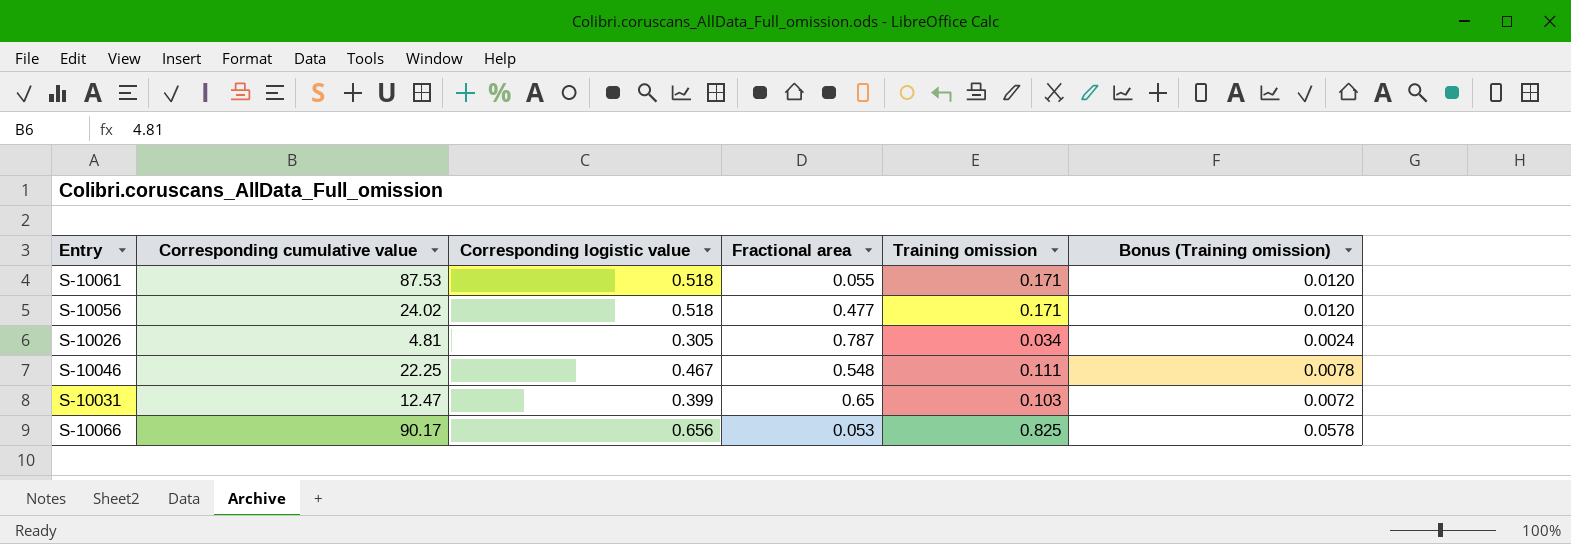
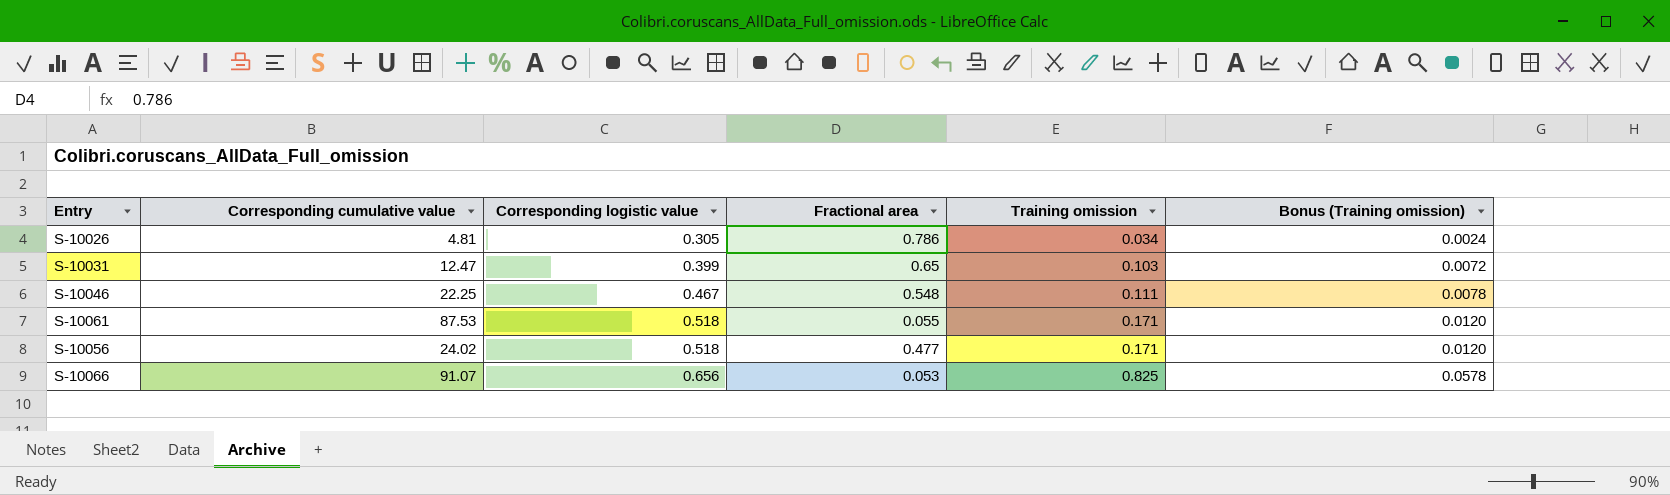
row order: none -> Corresponding logistic value ascending
S-10026 | Fractional area: 0.787 -> 0.786
S-10066 | Corresponding cumulative value: 90.17 -> 91.07

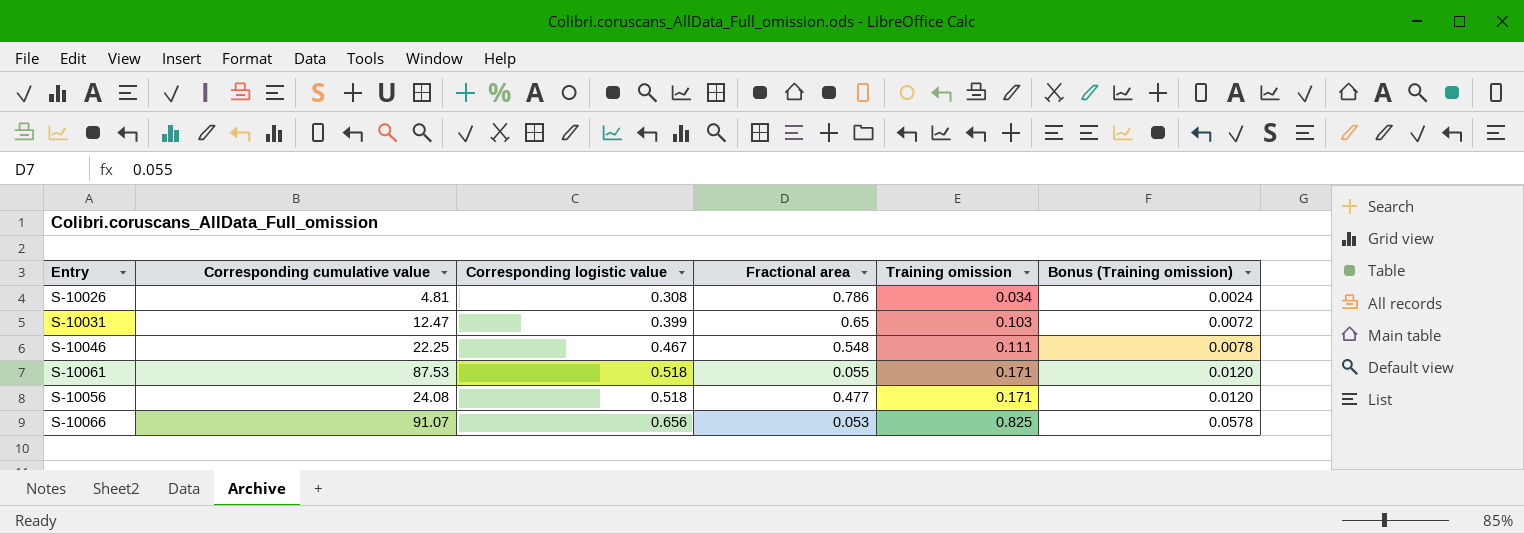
S-10026 | Corresponding logistic value: 0.305 -> 0.308
S-10056 | Corresponding cumulative value: 24.02 -> 24.08

